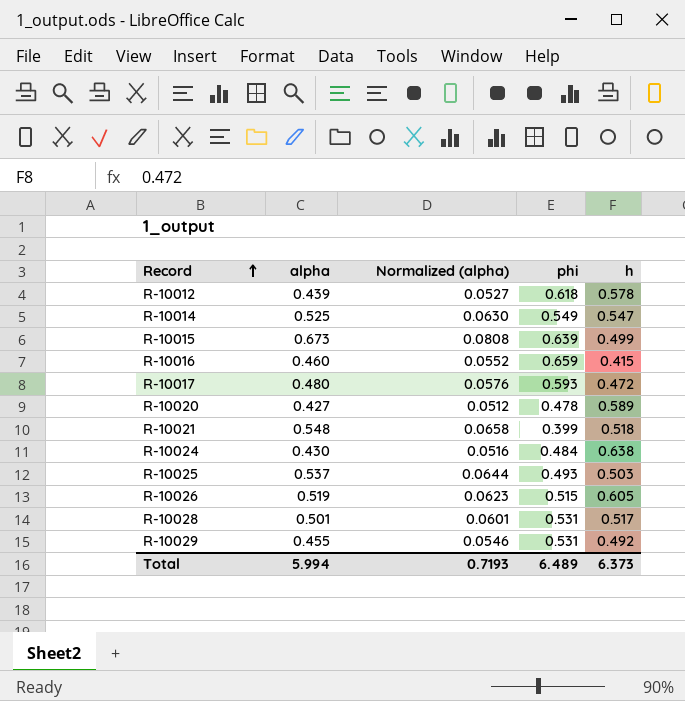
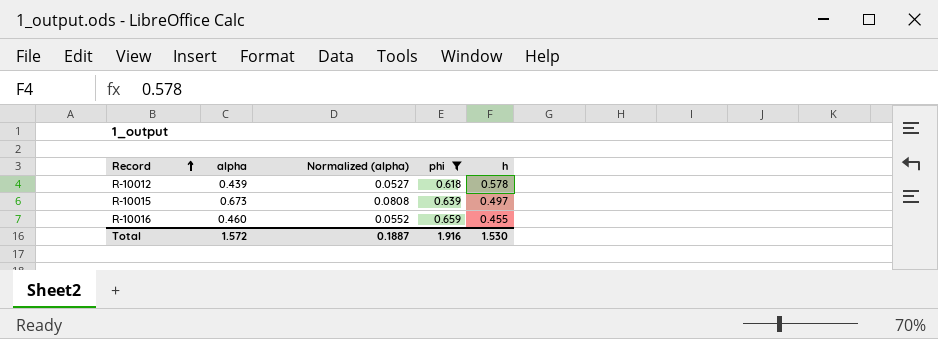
filter: none -> phi >= 0.618
R-10015 | h: 0.499 -> 0.497
R-10016 | h: 0.415 -> 0.455
Total | alpha: 5.994 -> 1.572
Total | Normalized (alpha): 0.7193 -> 0.1887
Total | phi: 6.489 -> 1.916
Total | h: 6.373 -> 1.530

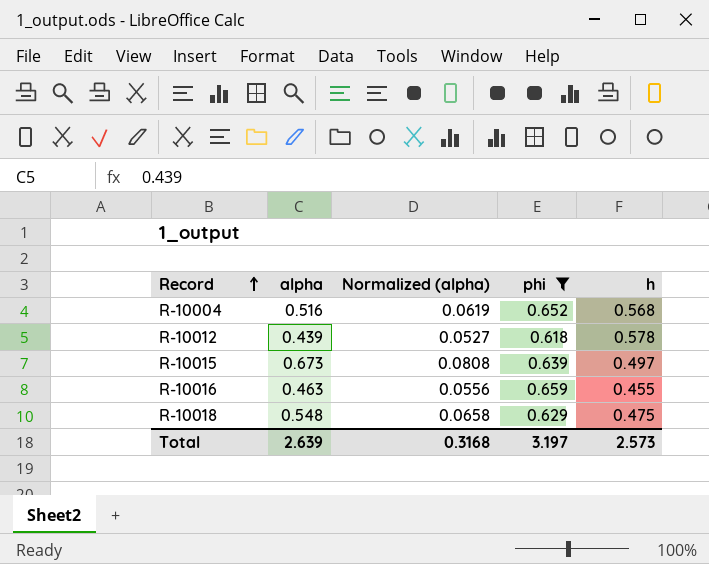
row R-10004: none -> 0.516 | 0.0619 | 0.652 | 0.568
R-10016 | alpha: 0.460 -> 0.463
R-10016 | Normalized (alpha): 0.0552 -> 0.0556
row R-10018: none -> 0.548 | 0.0658 | 0.629 | 0.475
Total | alpha: 1.572 -> 2.639
Total | Normalized (alpha): 0.1887 -> 0.3168
Total | phi: 1.916 -> 3.197
Total | h: 1.530 -> 2.573

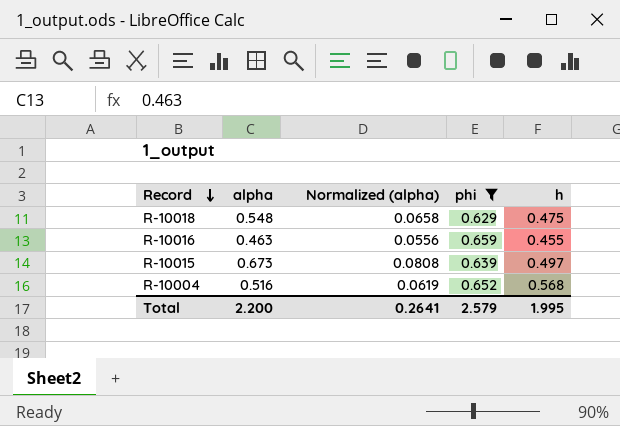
row order: Record ascending -> Record descending
row R-10012: 0.439 | 0.0527 | 0.618 | 0.578 -> none
Total | alpha: 2.639 -> 2.200
Total | Normalized (alpha): 0.3168 -> 0.2641
Total | phi: 3.197 -> 2.579
Total | h: 2.573 -> 1.995

